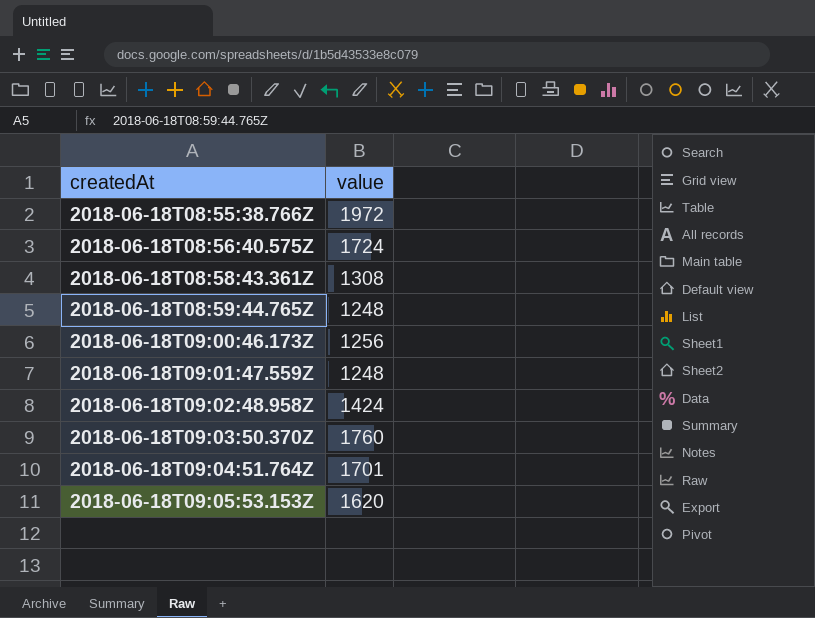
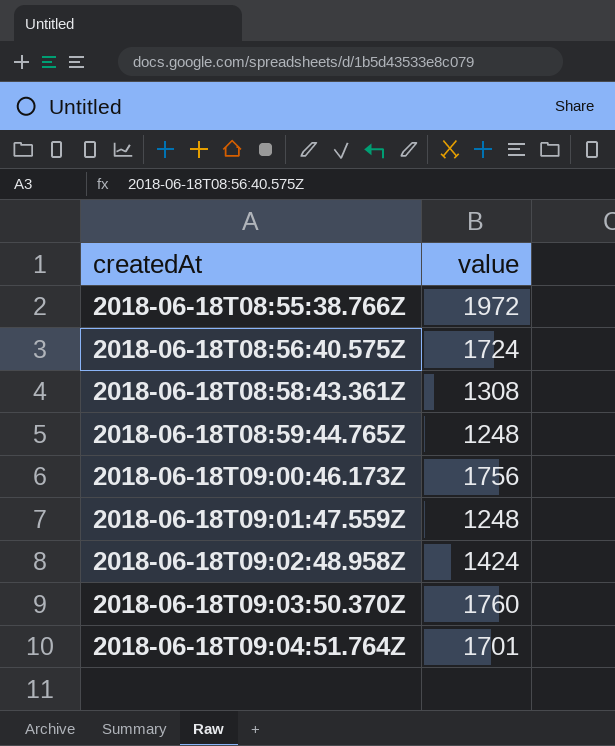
row 2018-06-18T09:05:53.153Z: 1620 -> none
2018-06-18T09:00:46.173Z | value: 1256 -> 1756

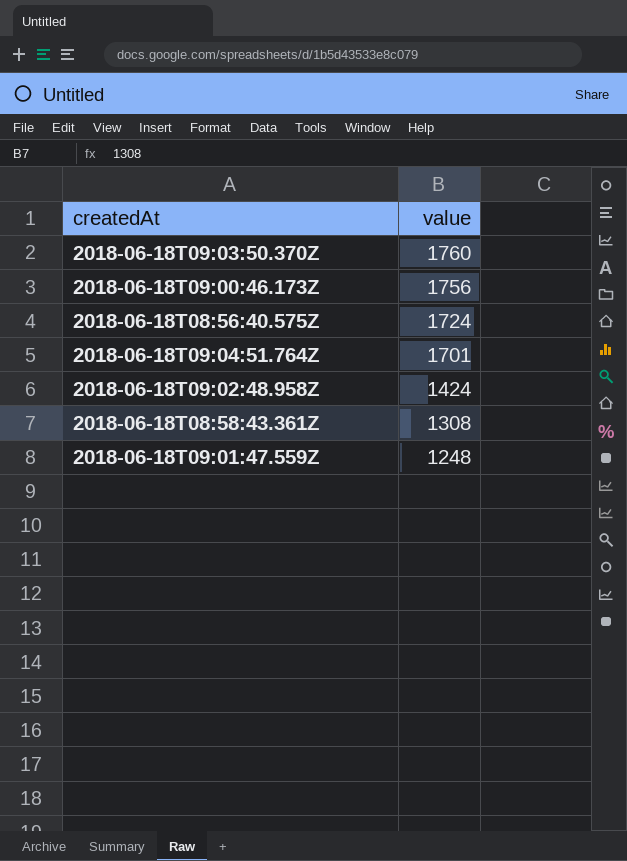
row order: createdAt ascending -> value descending
row 2018-06-18T08:55:38.766Z: 1972 -> none
row 2018-06-18T08:59:44.765Z: 1248 -> none

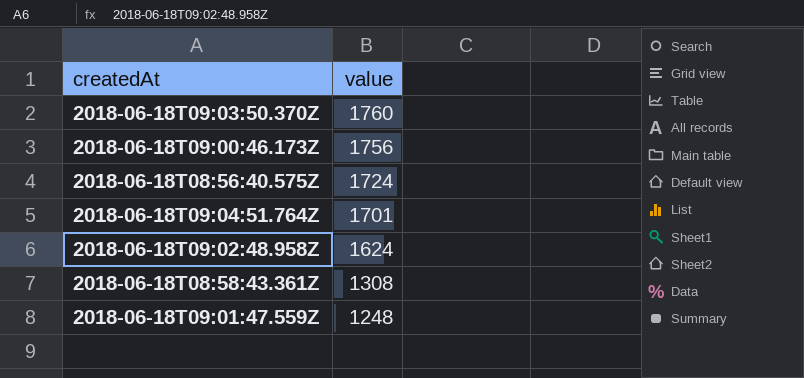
2018-06-18T09:02:48.958Z | value: 1424 -> 1624

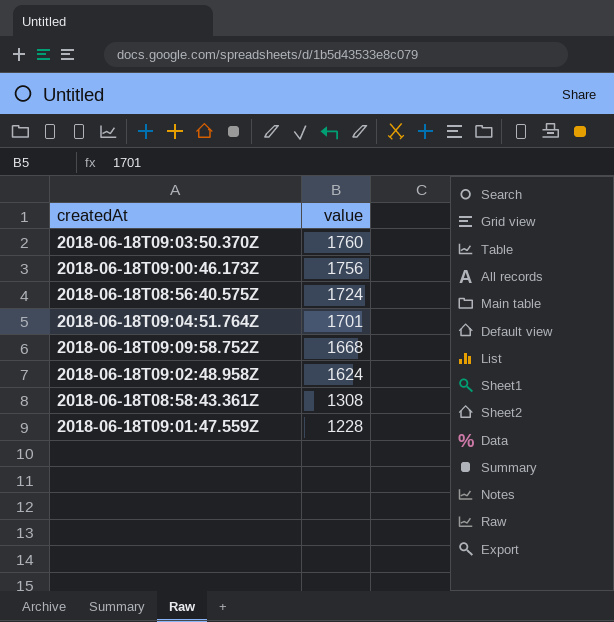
row 2018-06-18T09:09:58.752Z: none -> 1668
2018-06-18T09:01:47.559Z | value: 1248 -> 1228

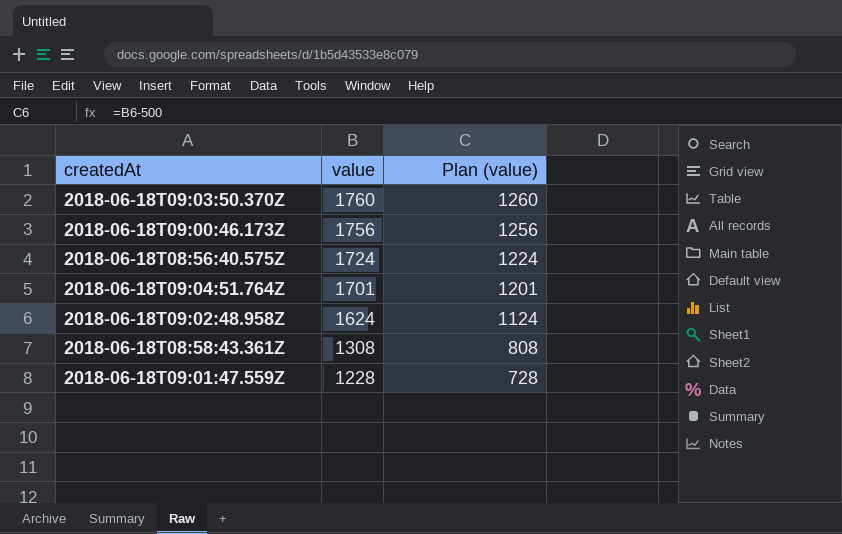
column Plan (value) | formula: none -> [value] - 500
row 2018-06-18T09:09:58.752Z: 1668 -> none

